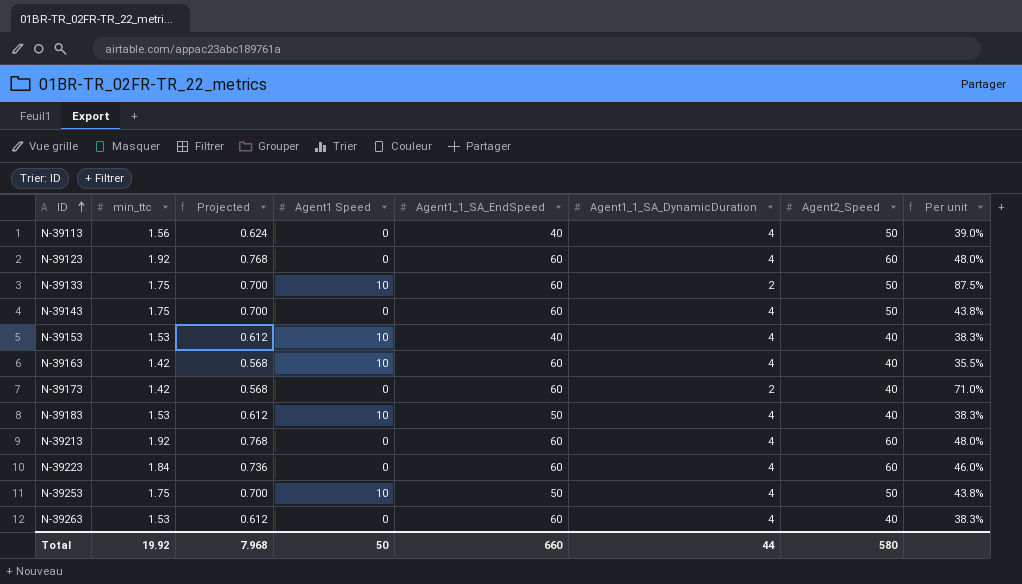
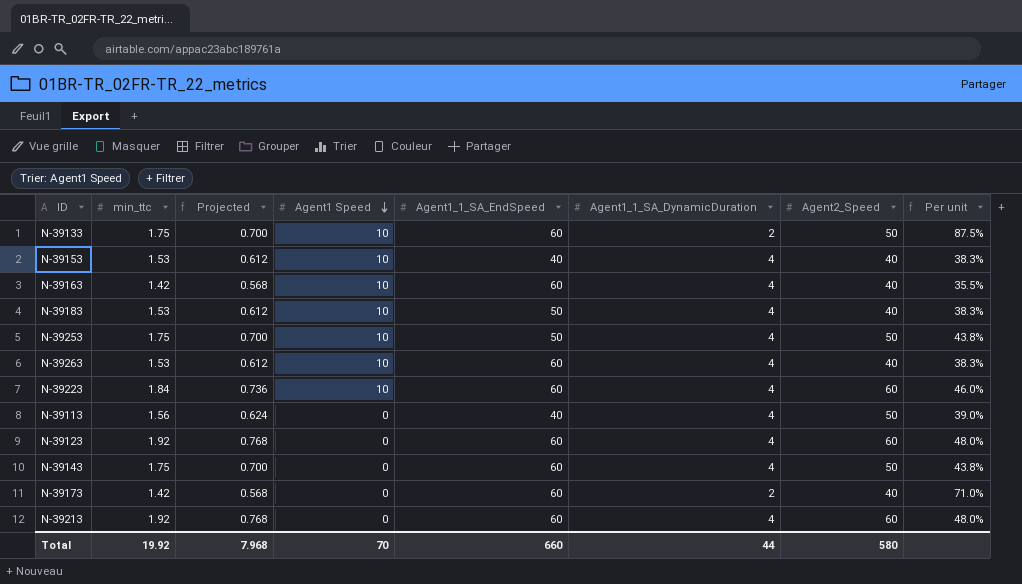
row order: ID ascending -> Agent1 Speed descending
N-39263 | Agent1 Speed: 0 -> 10
N-39223 | Agent1 Speed: 0 -> 10
Total | Agent1 Speed: 50 -> 70

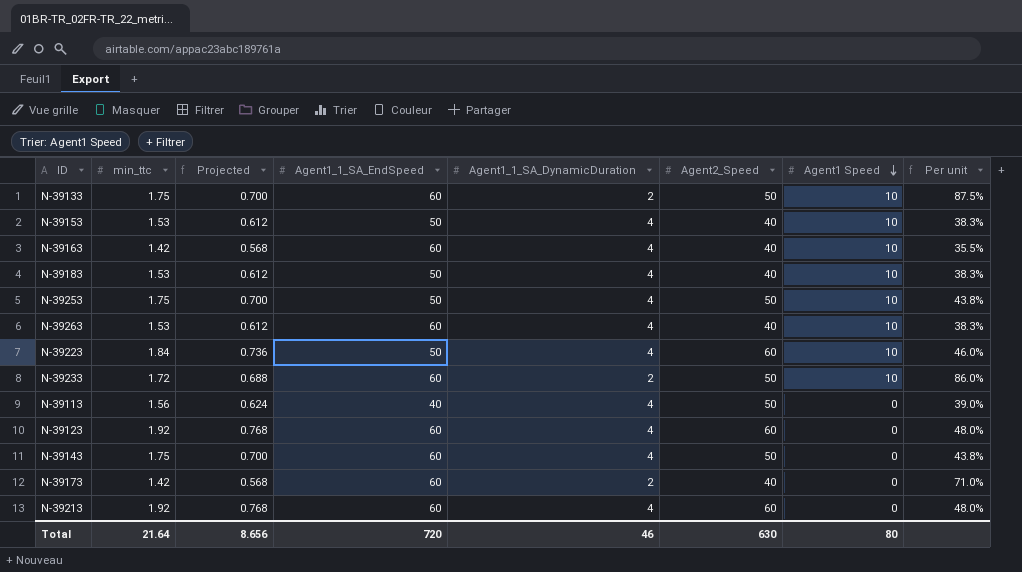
column Agent1 Speed | position: 4 -> 7
N-39153 | Agent1_1_SA_EndSpeed: 40 -> 50
N-39223 | Agent1_1_SA_EndSpeed: 60 -> 50
row N-39233: none -> 1.72 | 0.688 | 60 | 2 | 50 | 10 | 86.0%
Total | min_ttc: 19.92 -> 21.64
Total | Projected: 7.968 -> 8.656
Total | Agent1_1_SA_EndSpeed: 660 -> 720
Total | Agent1_1_SA_DynamicDuration: 44 -> 46
Total | Agent2_Speed: 580 -> 630
Total | Agent1 Speed: 70 -> 80

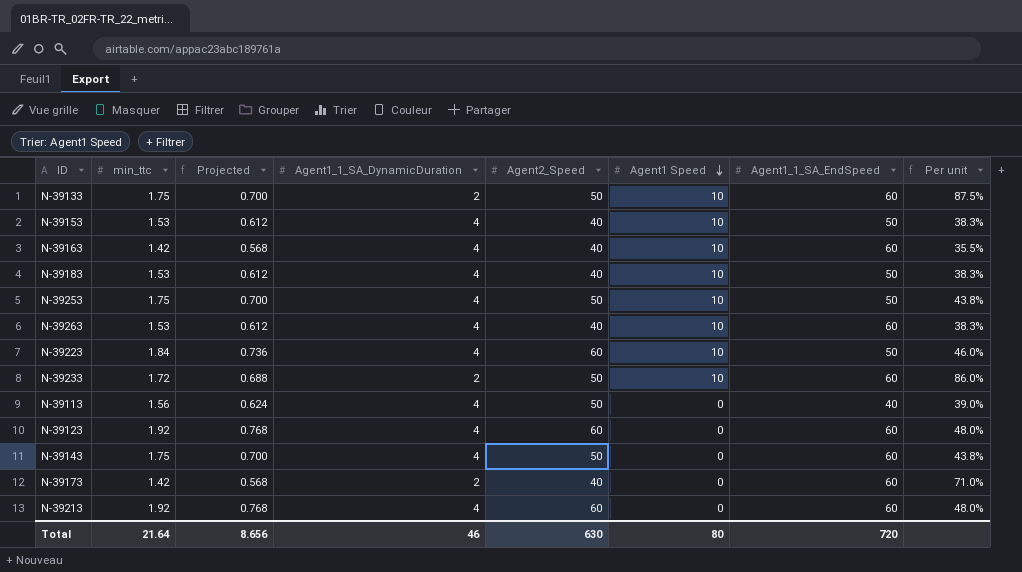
column Agent1_1_SA_EndSpeed | position: 4 -> 7

